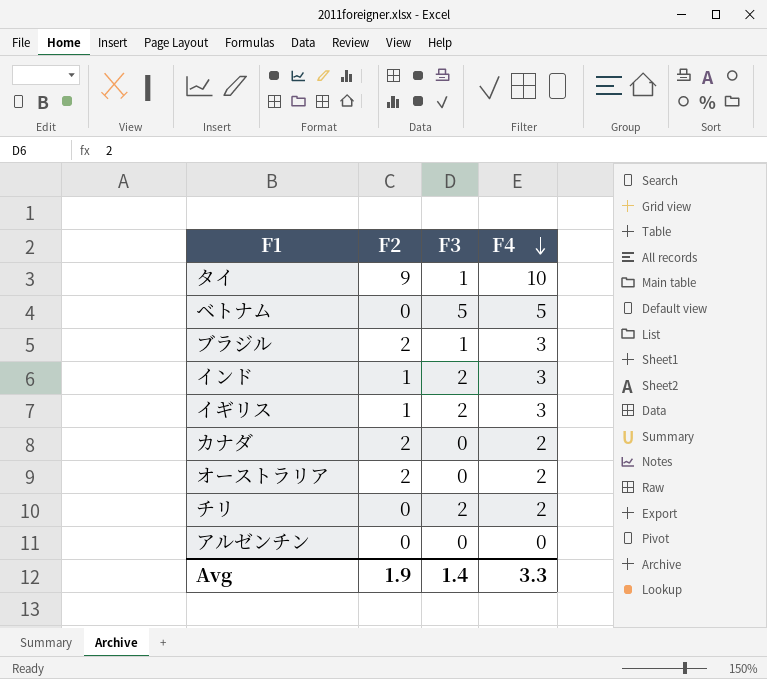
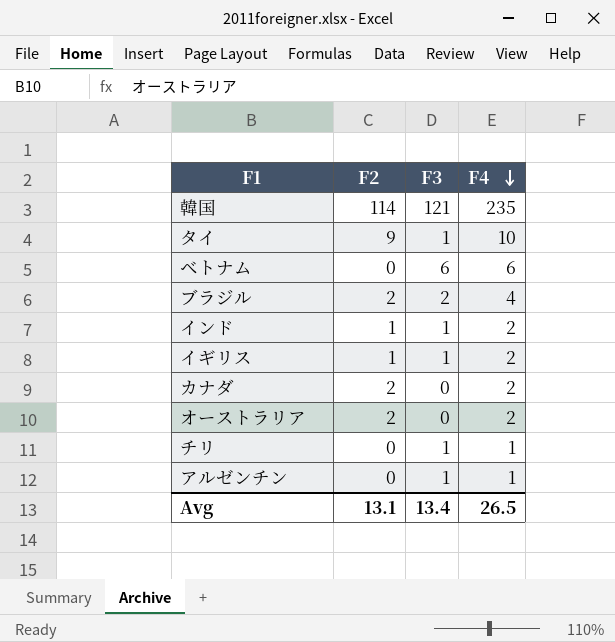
row 韓国: none -> 114 | 121 | 235
ベトナム | F3: 5 -> 6
ベトナム | F4: 5 -> 6
ブラジル | F3: 1 -> 2
ブラジル | F4: 3 -> 4
インド | F3: 2 -> 1
インド | F4: 3 -> 2
イギリス | F3: 2 -> 1
イギリス | F4: 3 -> 2
チリ | F3: 2 -> 1
チリ | F4: 2 -> 1
アルゼンチン | F3: 0 -> 1
アルゼンチン | F4: 0 -> 1
Avg | F2: 1.9 -> 13.1
Avg | F3: 1.4 -> 13.4
Avg | F4: 3.3 -> 26.5

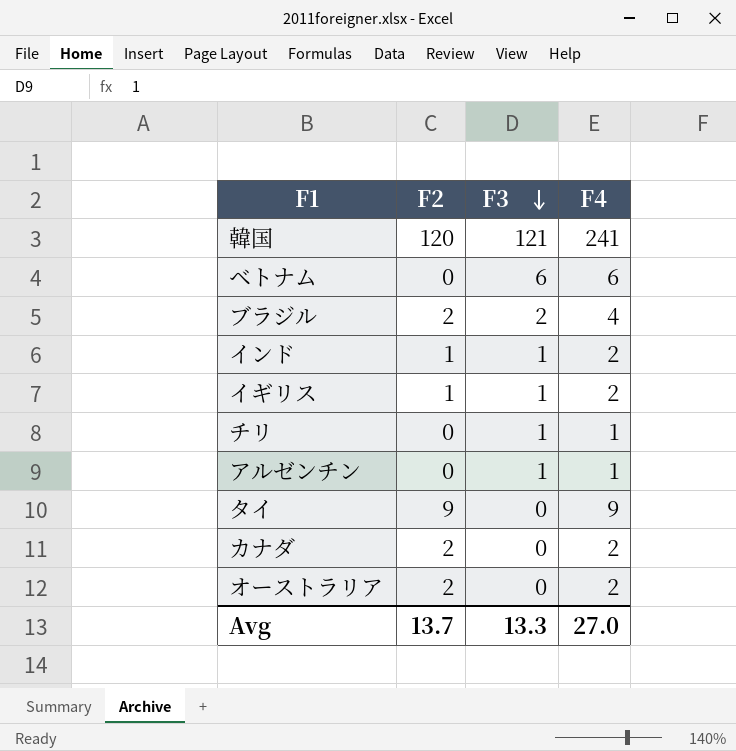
row order: F4 descending -> F3 descending
韓国 | F2: 114 -> 120
韓国 | F4: 235 -> 241
タイ | F3: 1 -> 0
タイ | F4: 10 -> 9
Avg | F2: 13.1 -> 13.7
Avg | F3: 13.4 -> 13.3
Avg | F4: 26.5 -> 27.0

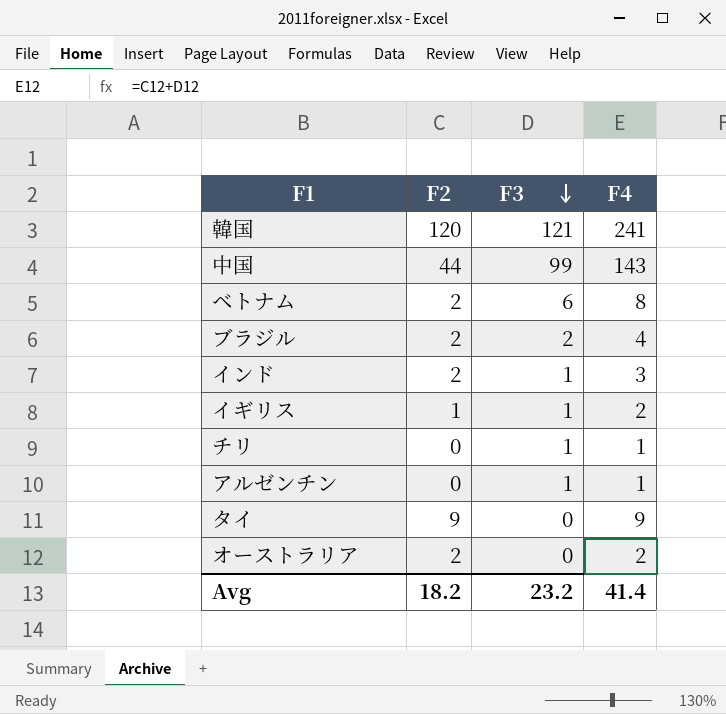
row カナダ: 2 | 0 | 2 -> none
row 中国: none -> 44 | 99 | 143
ベトナム | F2: 0 -> 2
ベトナム | F4: 6 -> 8
インド | F2: 1 -> 2
インド | F4: 2 -> 3
Avg | F2: 13.7 -> 18.2
Avg | F3: 13.3 -> 23.2
Avg | F4: 27.0 -> 41.4

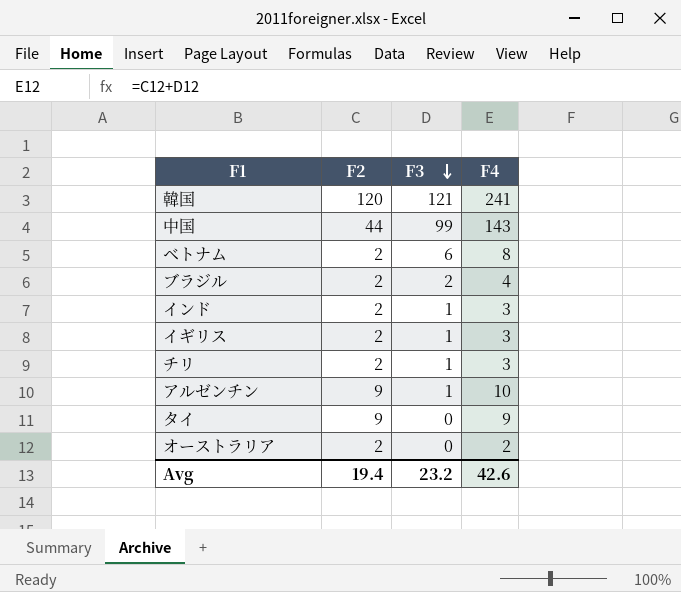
イギリス | F2: 1 -> 2
イギリス | F4: 2 -> 3
チリ | F2: 0 -> 2
チリ | F4: 1 -> 3
アルゼンチン | F2: 0 -> 9
アルゼンチン | F4: 1 -> 10
Avg | F2: 18.2 -> 19.4
Avg | F4: 41.4 -> 42.6

